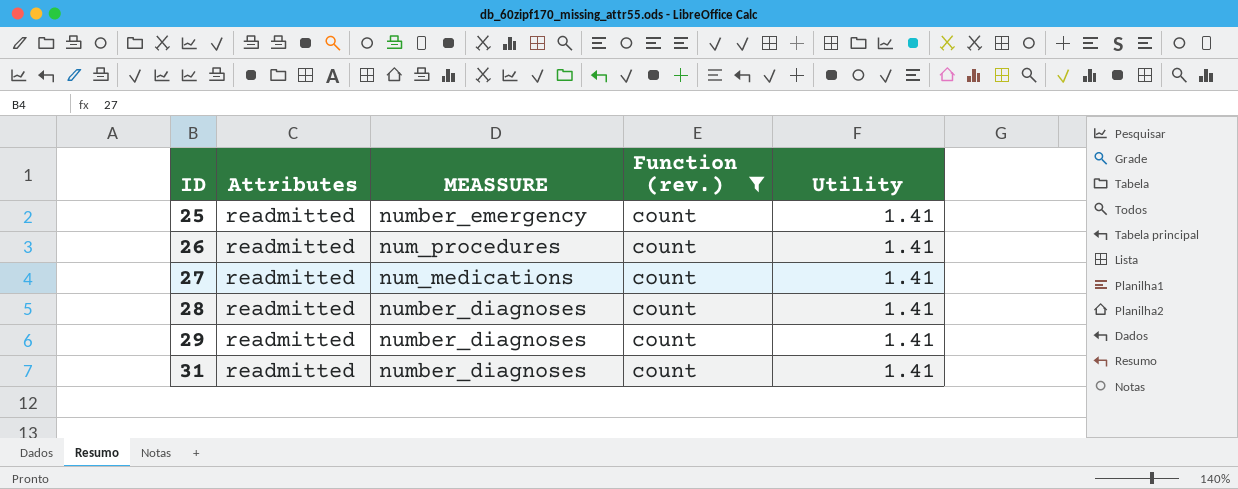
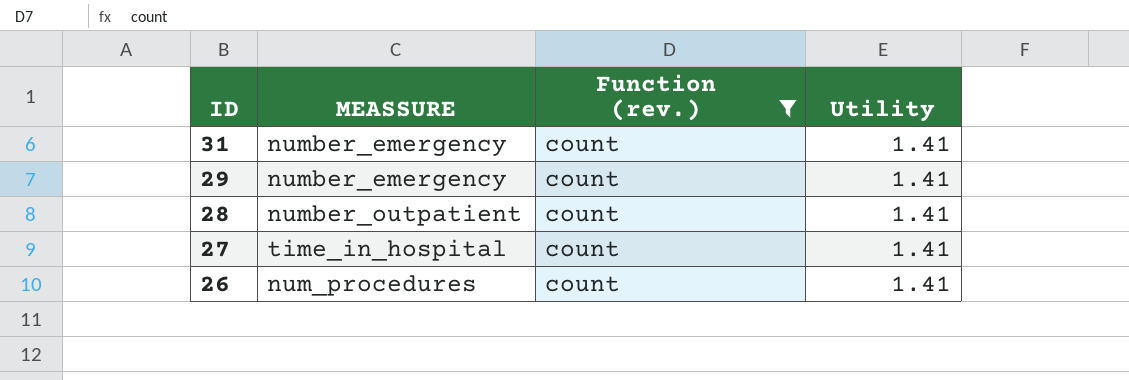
row order: ID ascending -> ID descending
column Attributes | position: 2 -> none
row 25: readmitted | number_emergency | count | 1.41 -> none
31 | MEASSURE: number_diagnoses -> number_emergency
29 | MEASSURE: number_diagnoses -> number_emergency
28 | MEASSURE: number_diagnoses -> number_outpatient
27 | MEASSURE: num_medications -> time_in_hospital

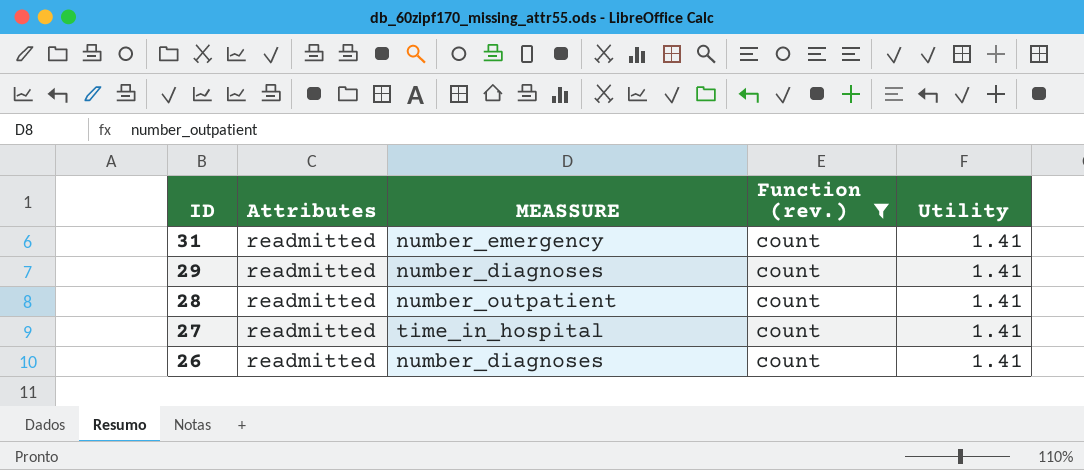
column Attributes | position: none -> 2
29 | MEASSURE: number_emergency -> number_diagnoses
26 | MEASSURE: num_procedures -> number_diagnoses

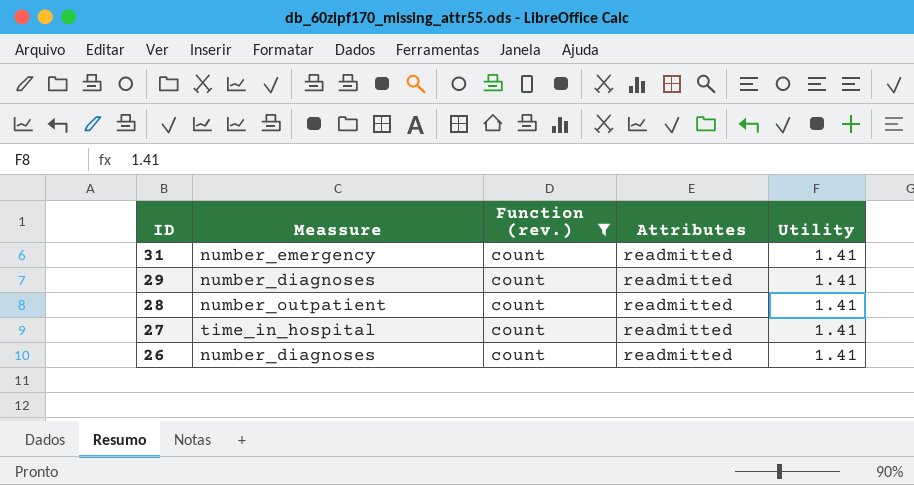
column name: MEASSURE -> Meassure
column Attributes | position: 2 -> 4

